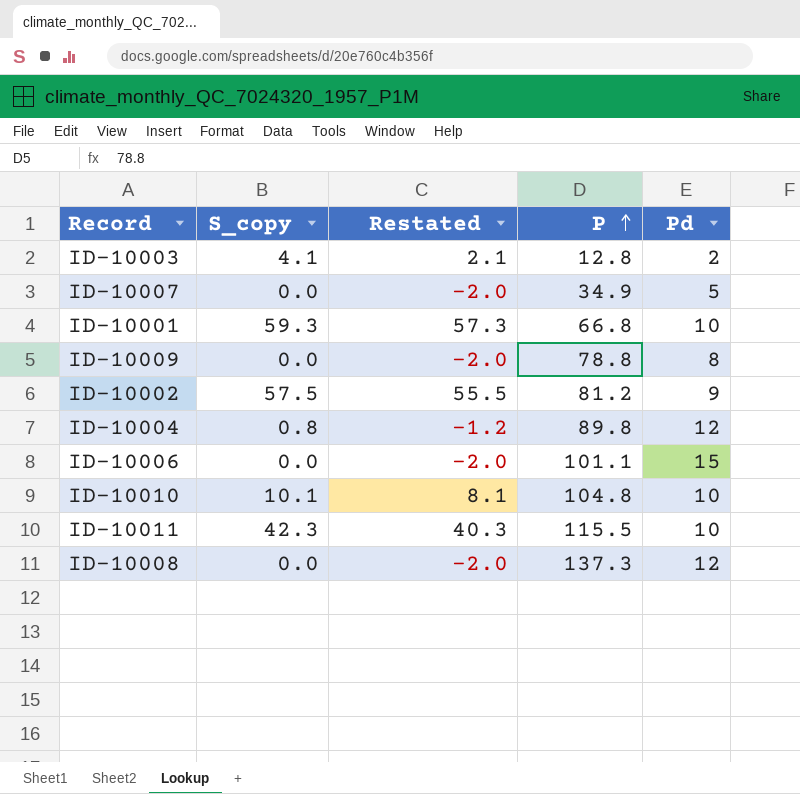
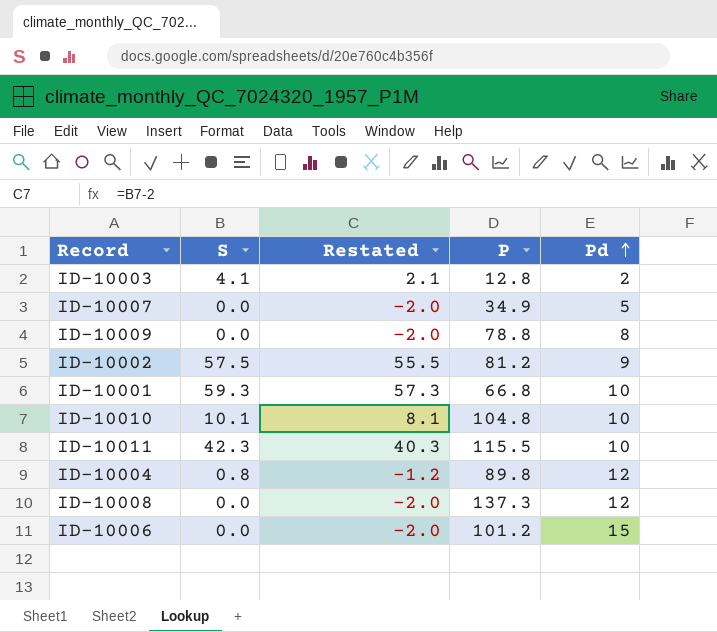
row order: P ascending -> Pd ascending
column name: S_copy -> S
ID-10006 | P: 101.1 -> 101.2

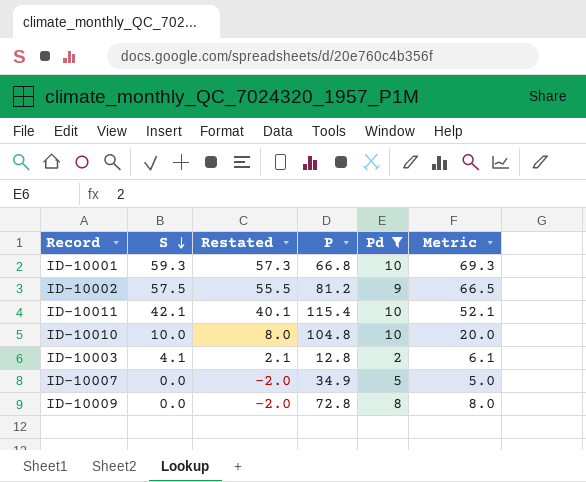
filter: none -> Pd <= 10
row order: Pd ascending -> S descending
column Metric | formula: none -> [S] + [Pd]
ID-10011 | S: 42.3 -> 42.1
ID-10011 | Restated: 40.3 -> 40.1
ID-10011 | P: 115.5 -> 115.4
ID-10010 | S: 10.1 -> 10.0
ID-10010 | Restated: 8.1 -> 8.0
ID-10009 | P: 78.8 -> 72.8

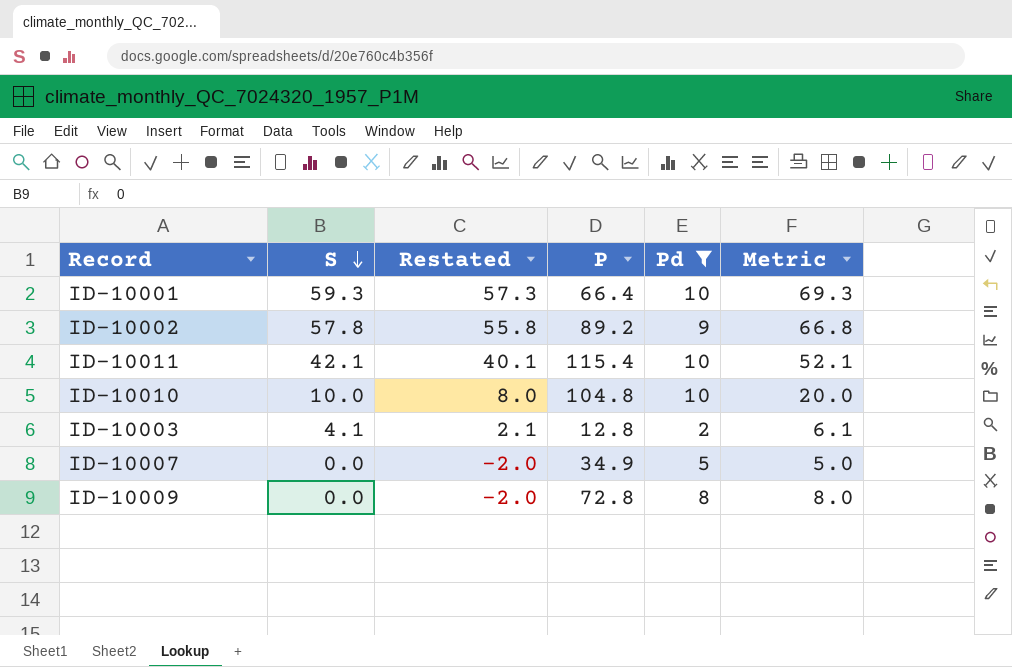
ID-10001 | P: 66.8 -> 66.4
ID-10002 | S: 57.5 -> 57.8
ID-10002 | Restated: 55.5 -> 55.8
ID-10002 | P: 81.2 -> 89.2
ID-10002 | Metric: 66.5 -> 66.8

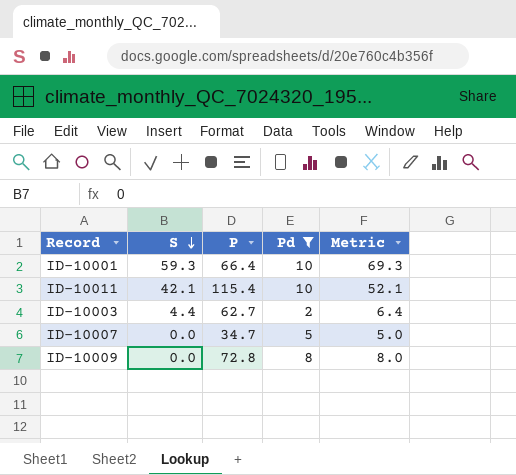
column Restated | formula: [S] - 2 -> none
row ID-10002: 57.8 | 55.8 | 89.2 | 9 | 66.8 -> none
row ID-10010: 10.0 | 8.0 | 104.8 | 10 | 20.0 -> none
ID-10003 | S: 4.1 -> 4.4
ID-10003 | P: 12.8 -> 62.7
ID-10003 | Metric: 6.1 -> 6.4
ID-10007 | P: 34.9 -> 34.7

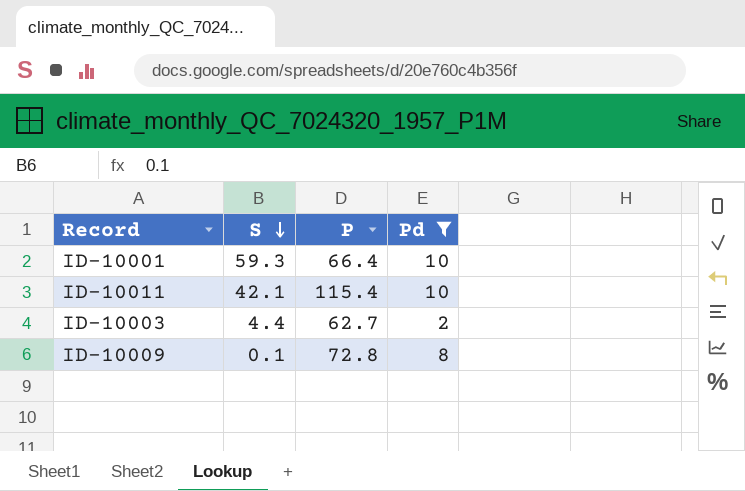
column Metric | formula: [S] + [Pd] -> none
row ID-10007: 0.0 | 34.7 | 5 | 5.0 -> none
ID-10009 | S: 0.0 -> 0.1

